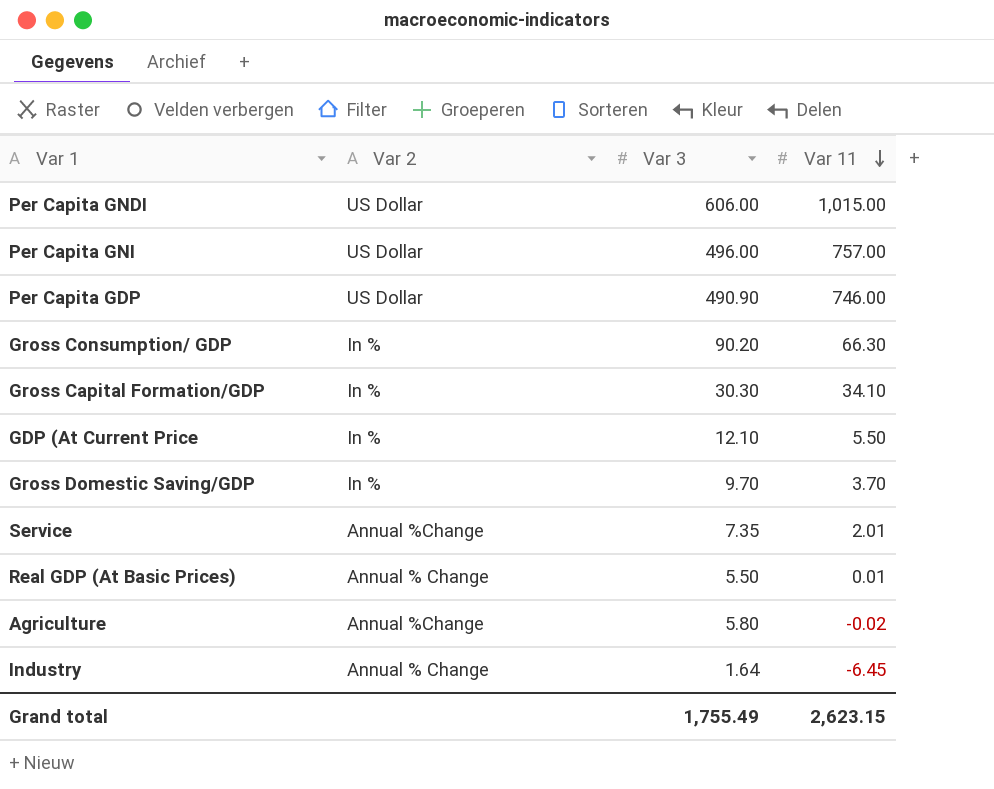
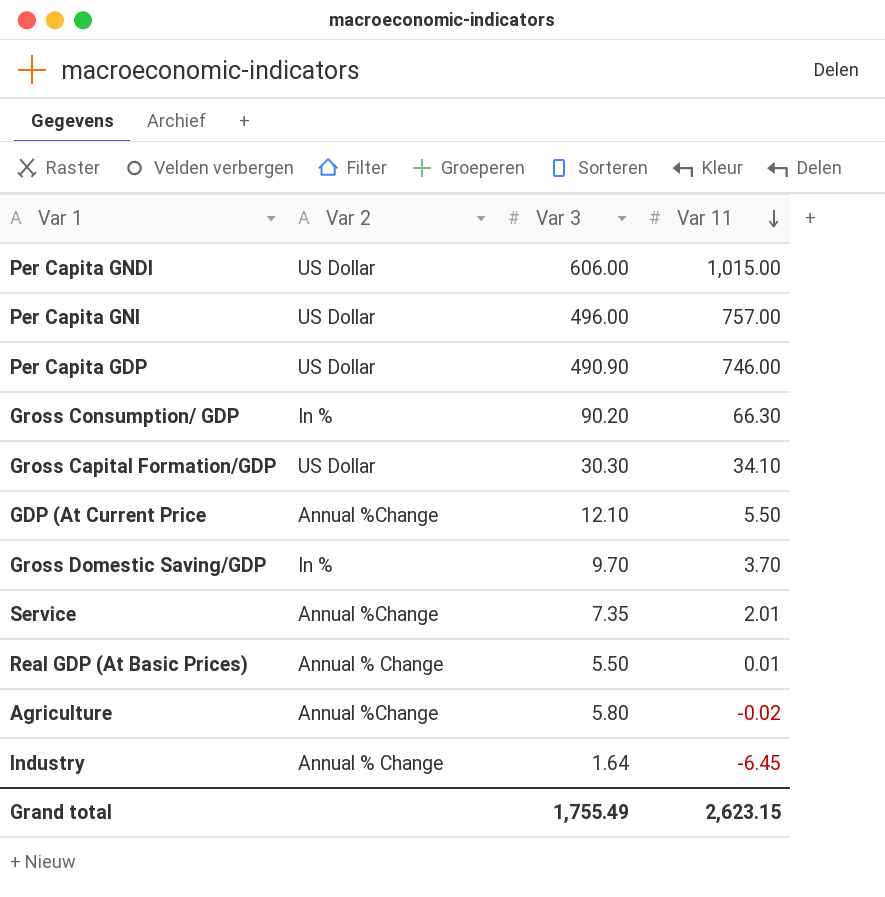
Gross Capital Formation/GDP | Var 2: In % -> US Dollar
GDP (At Current Price | Var 2: In % -> Annual %Change

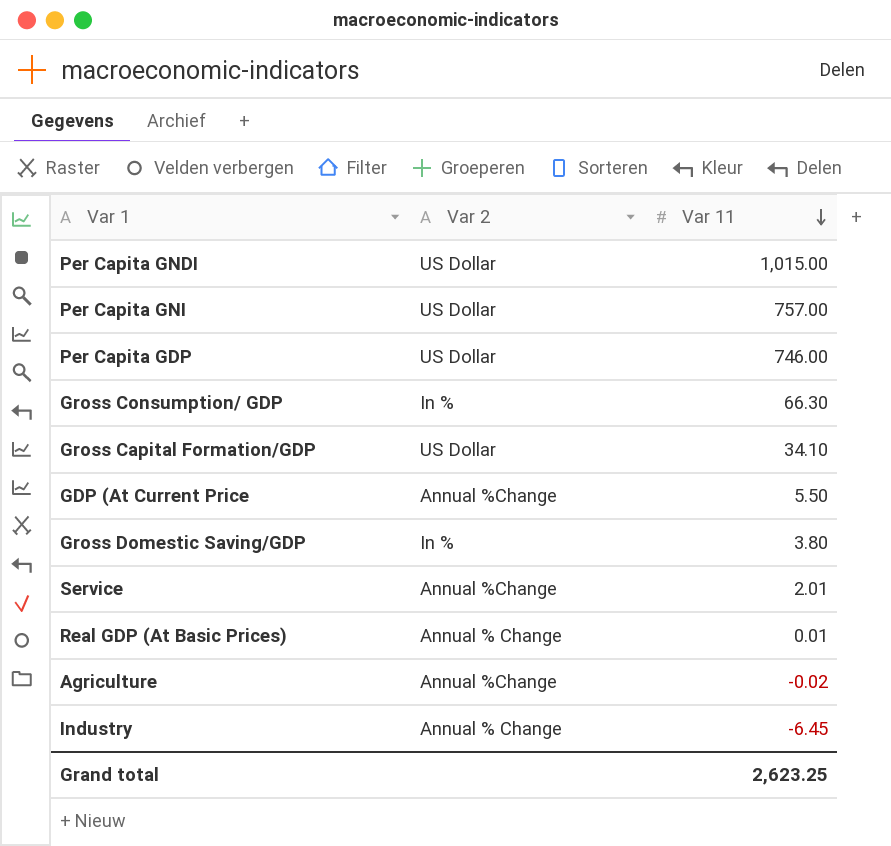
column Var 3 | position: 3 -> none
Gross Domestic Saving/GDP | Var 11: 3.70 -> 3.80
Grand total | Var 11: 2,623.15 -> 2,623.25

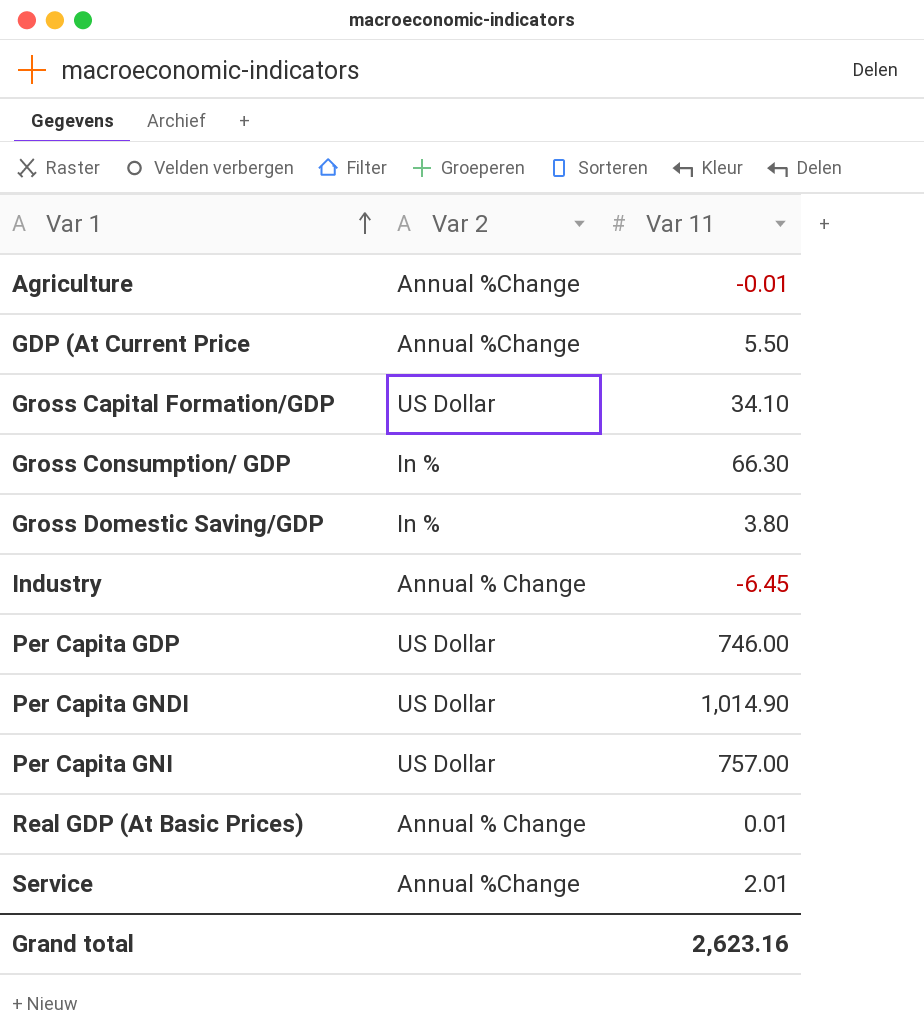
row order: Var 11 descending -> Var 1 ascending
Agriculture | Var 11: -0.02 -> -0.01
Per Capita GNDI | Var 11: 1,015.00 -> 1,014.90
Grand total | Var 11: 2,623.25 -> 2,623.16

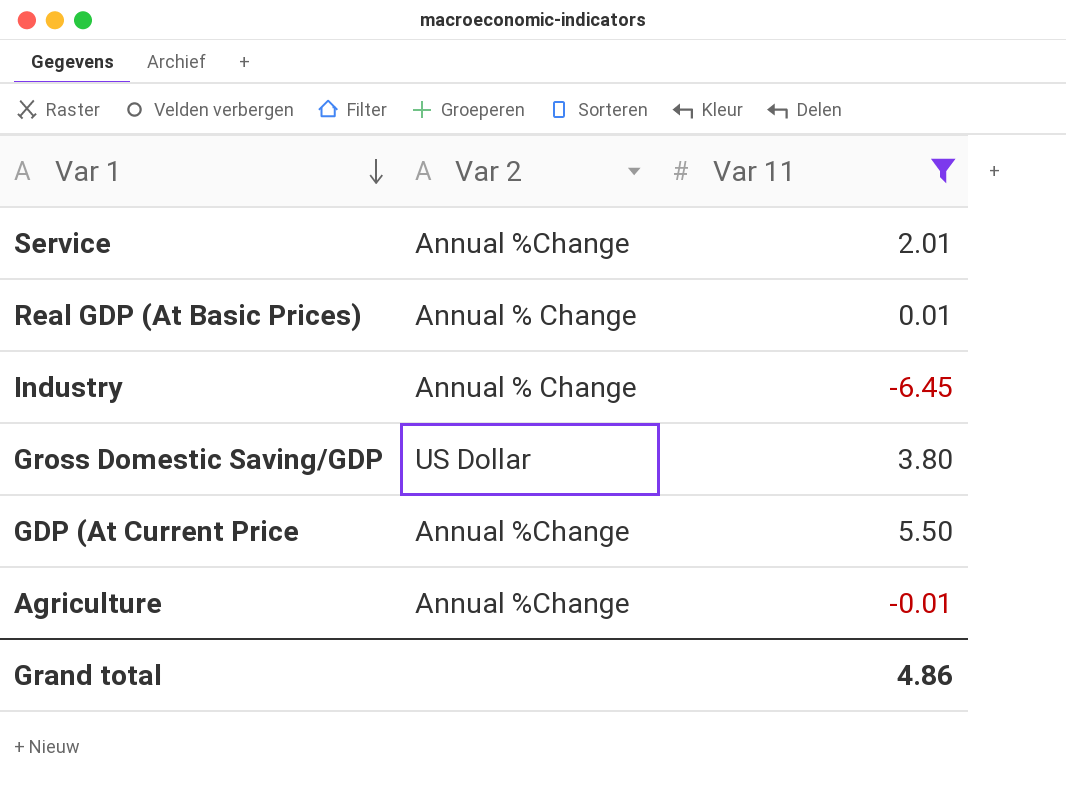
filter: none -> Var 11 <= 5.50
row order: Var 1 ascending -> Var 1 descending
Gross Domestic Saving/GDP | Var 2: In % -> US Dollar
Grand total | Var 11: 2,623.16 -> 4.86

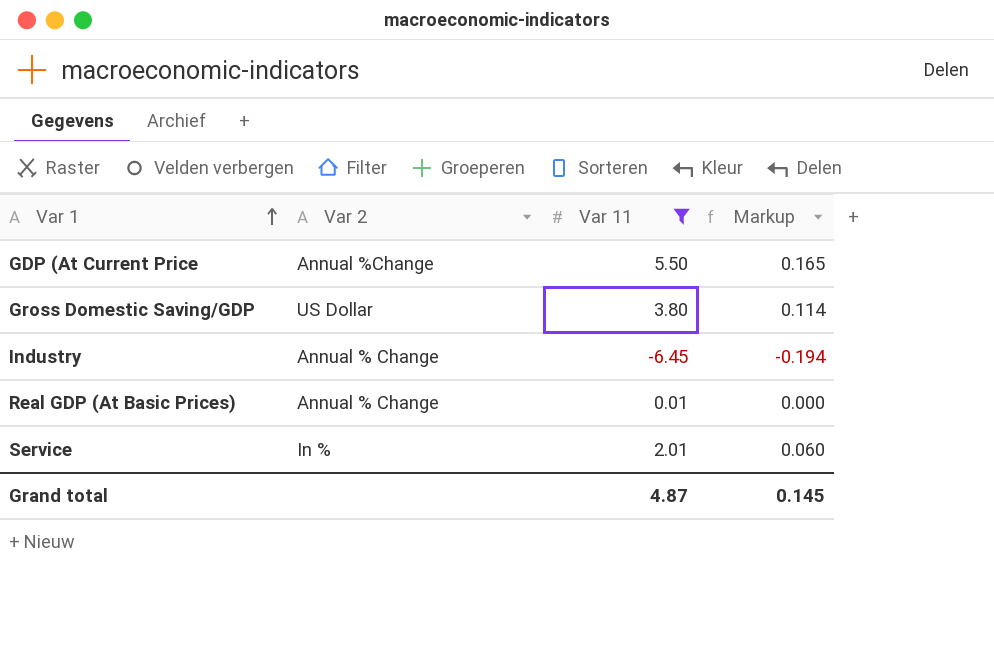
row order: Var 1 descending -> Var 1 ascending
column Markup | formula: none -> [Var 11] * 0.03
row Agriculture: Annual %Change | -0.01 -> none
Service | Var 2: Annual %Change -> In %
Grand total | Var 11: 4.86 -> 4.87

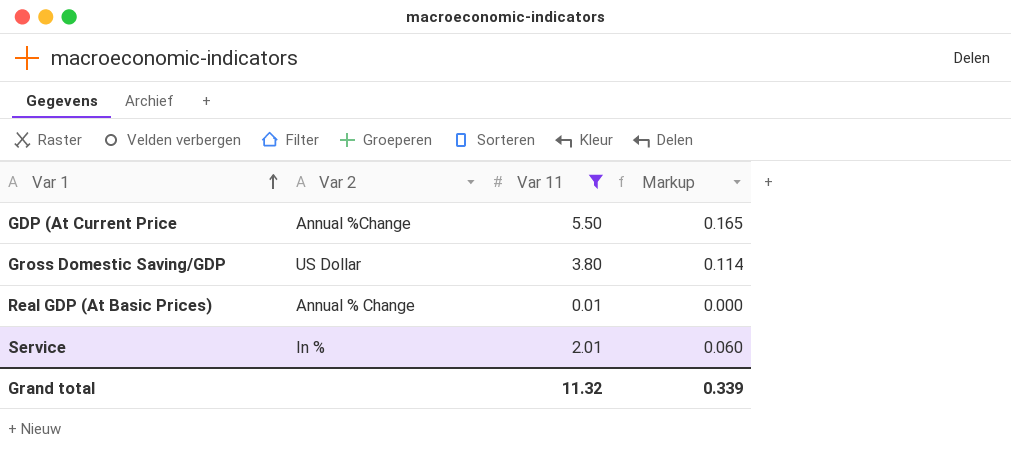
row Industry: Annual % Change | -6.45 | -0.194 -> none
Grand total | Var 11: 4.87 -> 11.32
Grand total | Markup: 0.145 -> 0.339

